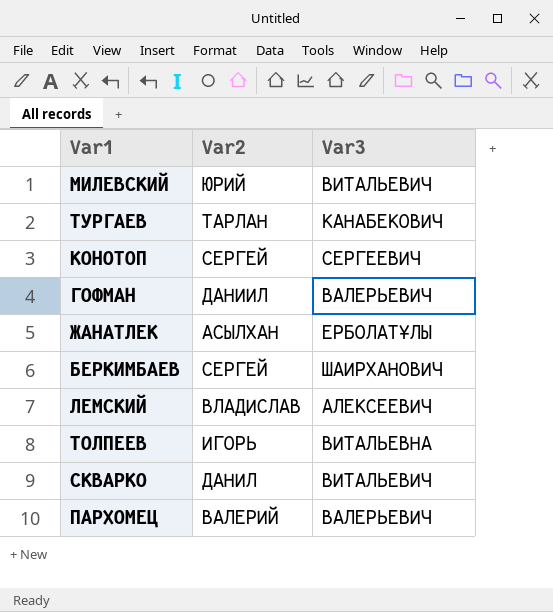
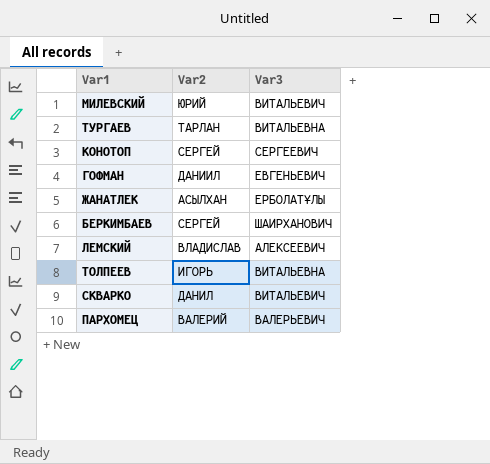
ТУРГАЕВ | Var3: КАНАБЕКОВИЧ -> ВИТАЛЬЕВНА
ГОФМАН | Var3: ВАЛЕРЬЕВИЧ -> ЕВГЕНЬЕВИЧ

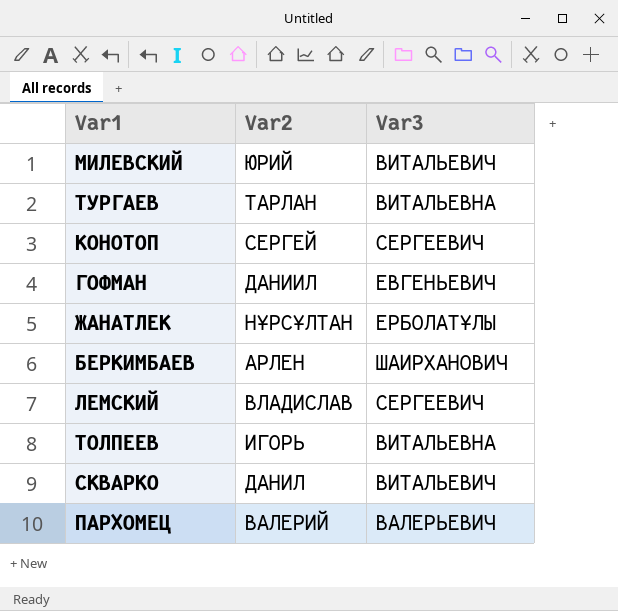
ЖАНАТЛЕК | Var2: АСЫЛХАН -> НҰРСҰЛТАН
БЕРКИМБАЕВ | Var2: СЕРГЕЙ -> АРЛЕН
ЛЕМСКИЙ | Var3: АЛЕКСЕЕВИЧ -> СЕРГЕЕВИЧ

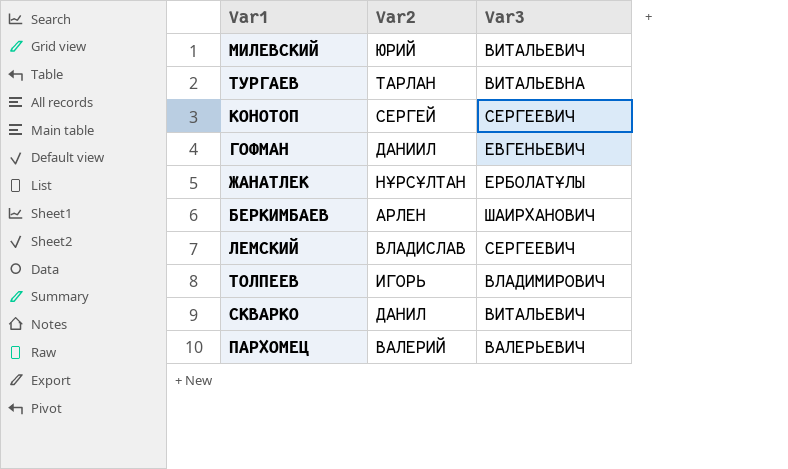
ТОЛПЕЕВ | Var3: ВИТАЛЬЕВНА -> ВЛАДИМИРОВИЧ

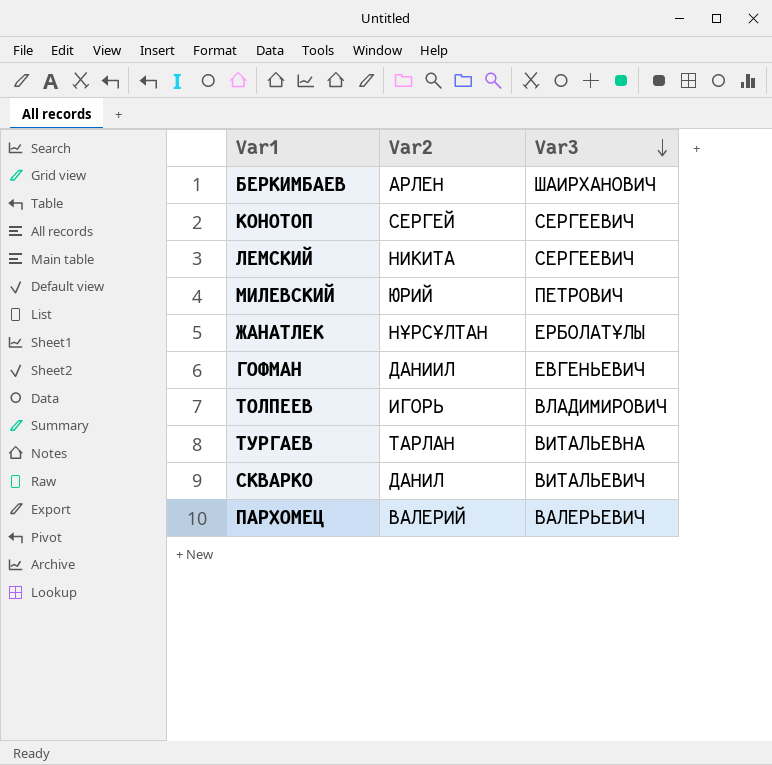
row order: none -> Var3 descending
ЛЕМСКИЙ | Var2: ВЛАДИСЛАВ -> НИКИТА
МИЛЕВСКИЙ | Var3: ВИТАЛЬЕВИЧ -> ПЕТРОВИЧ

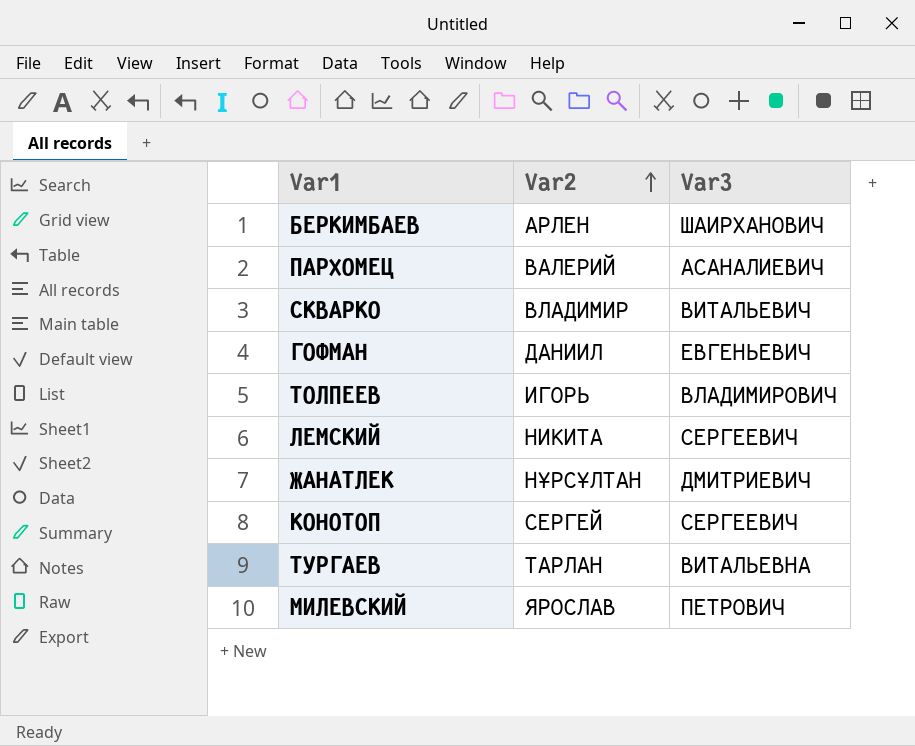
row order: Var3 descending -> Var2 ascending
ПАРХОМЕЦ | Var3: ВАЛЕРЬЕВИЧ -> АСАНАЛИЕВИЧ
СКВАРКО | Var2: ДАНИЛ -> ВЛАДИМИР
ЖАНАТЛЕК | Var3: ЕРБОЛАТҰЛЫ -> ДМИТРИЕВИЧ
МИЛЕВСКИЙ | Var2: ЮРИЙ -> ЯРОСЛАВ

